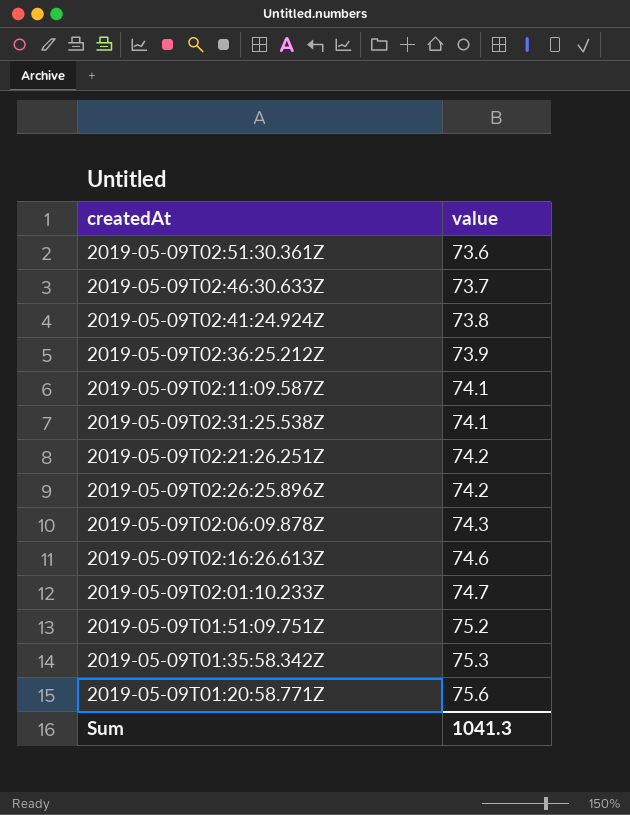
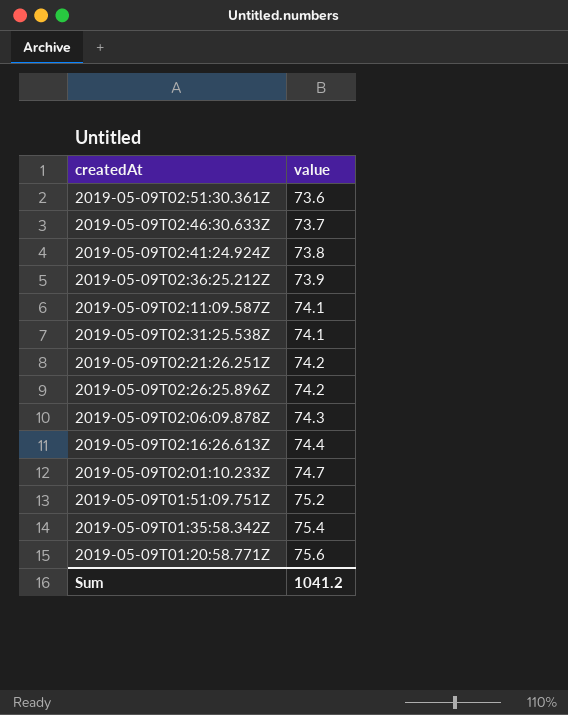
2019-05-09T02:16:26.613Z | value: 74.6 -> 74.4
2019-05-09T01:35:58.342Z | value: 75.3 -> 75.4
Sum | value: 1041.3 -> 1041.2

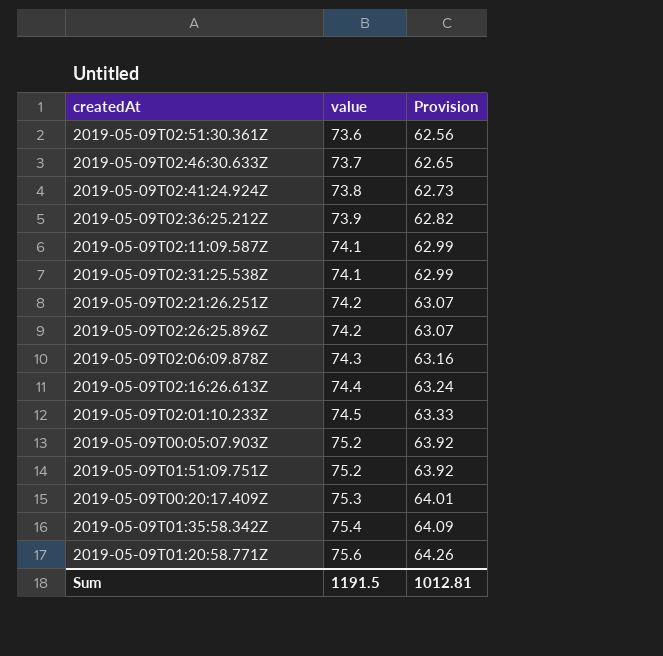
column Provision | formula: none -> [value] * 0.85
2019-05-09T02:01:10.233Z | value: 74.7 -> 74.5
row 2019-05-09T00:05:07.903Z: none -> 75.2 | 63.92
row 2019-05-09T00:20:17.409Z: none -> 75.3 | 64.01
Sum | value: 1041.2 -> 1191.5

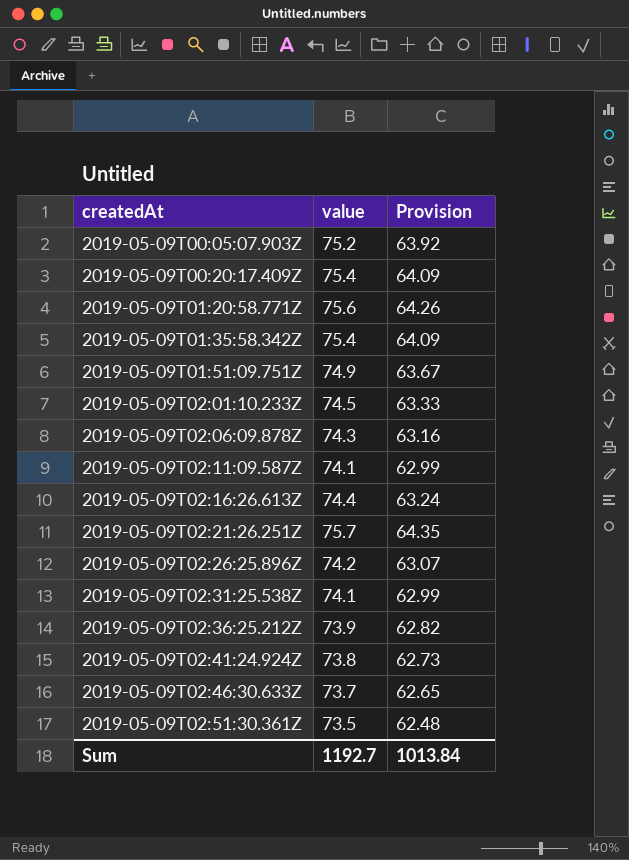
row order: value ascending -> createdAt ascending
2019-05-09T00:20:17.409Z | value: 75.3 -> 75.4
2019-05-09T00:20:17.409Z | Provision: 64.01 -> 64.09
2019-05-09T01:51:09.751Z | value: 75.2 -> 74.9
2019-05-09T01:51:09.751Z | Provision: 63.92 -> 63.67
2019-05-09T02:21:26.251Z | value: 74.2 -> 75.7
2019-05-09T02:21:26.251Z | Provision: 63.07 -> 64.35
2019-05-09T02:51:30.361Z | value: 73.6 -> 73.5
2019-05-09T02:51:30.361Z | Provision: 62.56 -> 62.48
Sum | value: 1191.5 -> 1192.7
Sum | Provision: 1012.81 -> 1013.84

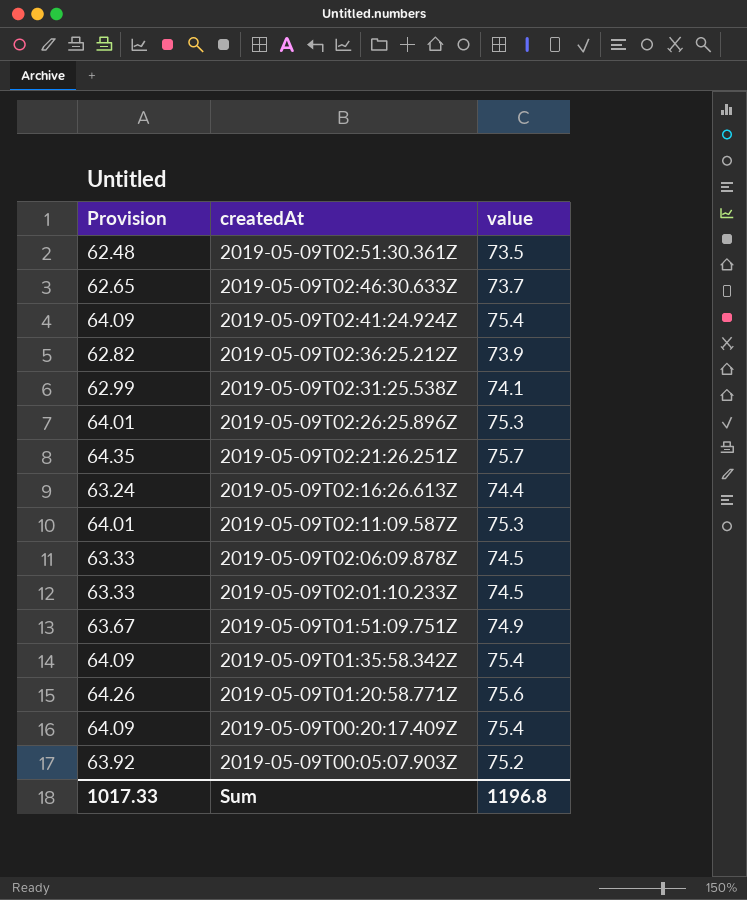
row order: createdAt ascending -> createdAt descending
column Provision | position: 3 -> 1
2019-05-09T02:41:24.924Z | Provision: 62.73 -> 64.09
2019-05-09T02:41:24.924Z | value: 73.8 -> 75.4
2019-05-09T02:26:25.896Z | Provision: 63.07 -> 64.01
2019-05-09T02:26:25.896Z | value: 74.2 -> 75.3
2019-05-09T02:11:09.587Z | Provision: 62.99 -> 64.01
2019-05-09T02:11:09.587Z | value: 74.1 -> 75.3
2019-05-09T02:06:09.878Z | Provision: 63.16 -> 63.33
2019-05-09T02:06:09.878Z | value: 74.3 -> 74.5
Sum | Provision: 1013.84 -> 1017.33
Sum | value: 1192.7 -> 1196.8

